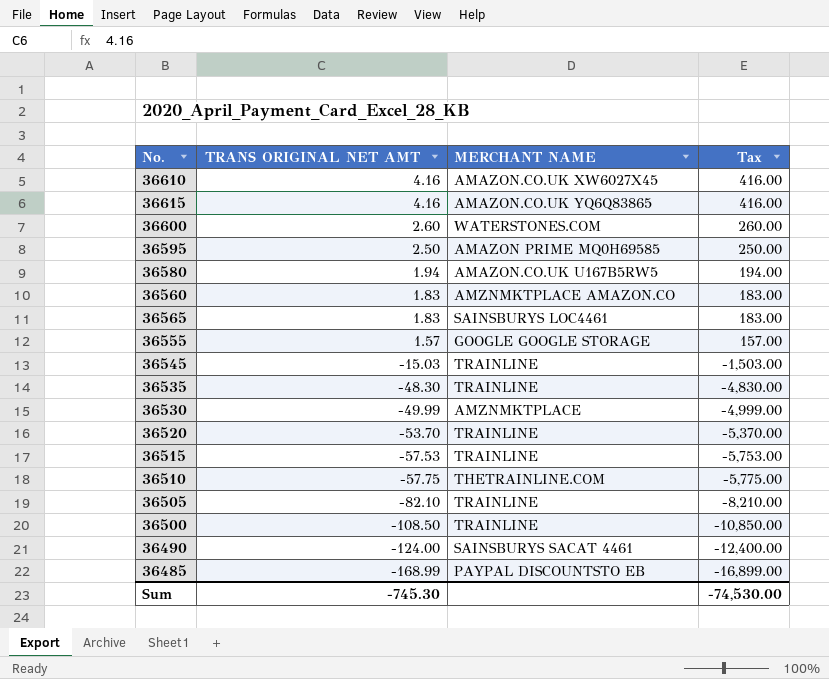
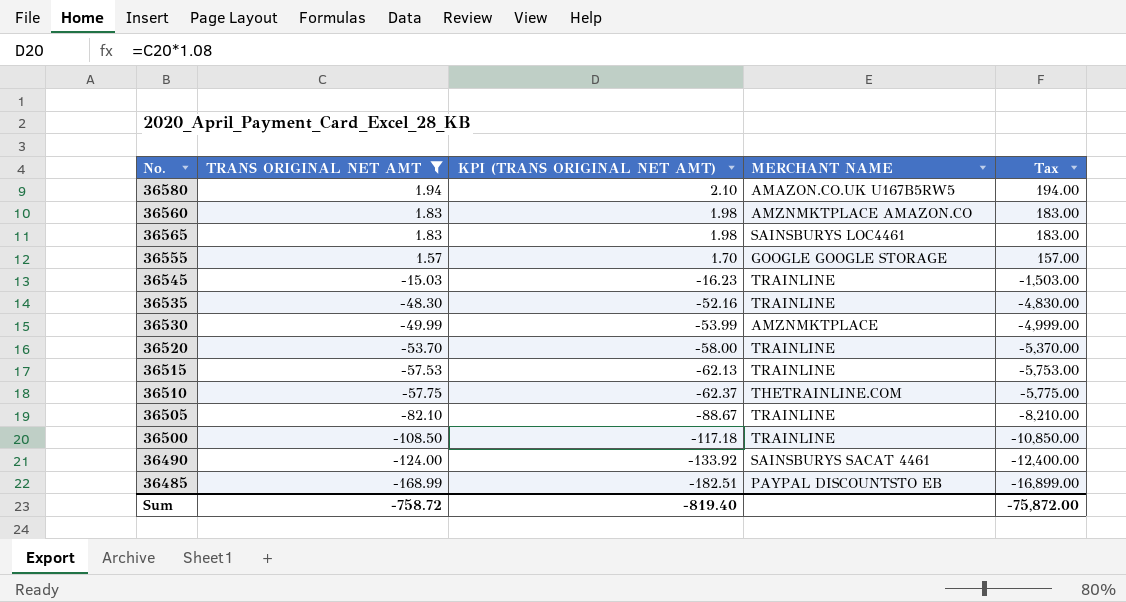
filter: none -> TRANS ORIGINAL NET AMT <= 1.94
column KPI (TRANS ORIGINAL NET AMT) | formula: none -> [TRANS ORIGINAL NET AMT] * 1.08
Sum | TRANS ORIGINAL NET AMT: -745.30 -> -758.72
Sum | Tax: -74,530.00 -> -75,872.00

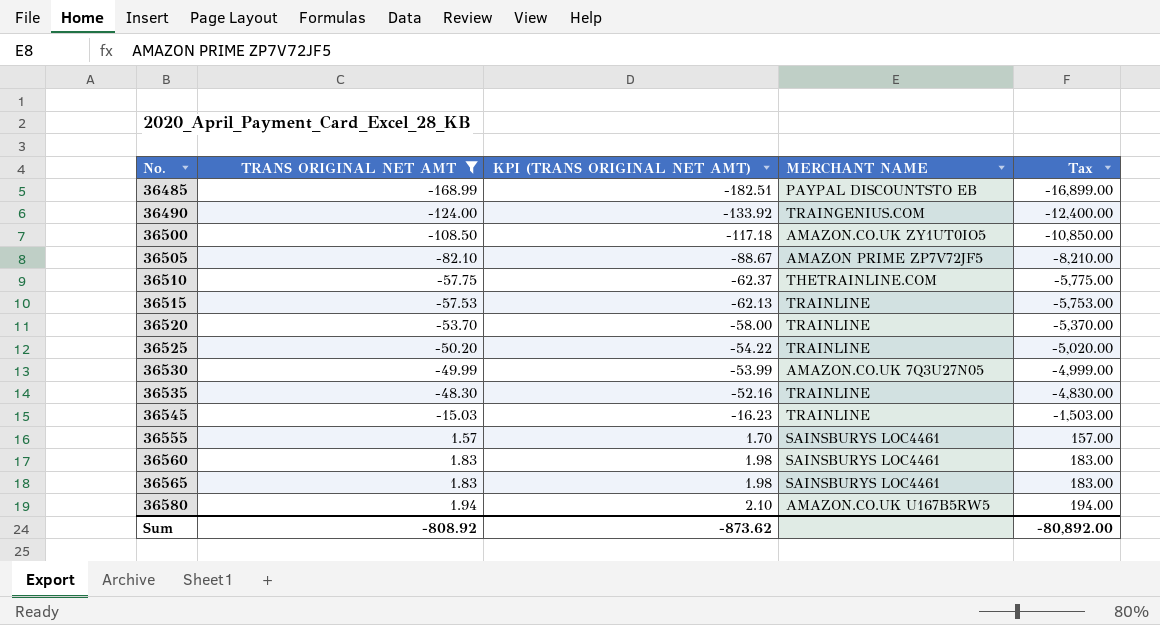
row order: TRANS ORIGINAL NET AMT descending -> No. ascending
36490 | MERCHANT NAME: SAINSBURYS SACAT 4461 -> TRAINGENIUS.COM
36500 | MERCHANT NAME: TRAINLINE -> AMAZON.CO.UK ZY1UT0IO5
36505 | MERCHANT NAME: TRAINLINE -> AMAZON PRIME ZP7V72JF5
row 36525: none -> -50.20 | -54.22 | TRAINLINE | -5,020.00
36530 | MERCHANT NAME: AMZNMKTPLACE -> AMAZON.CO.UK 7Q3U27N05
36555 | MERCHANT NAME: GOOGLE GOOGLE STORAGE -> SAINSBURYS LOC4461
36560 | MERCHANT NAME: AMZNMKTPLACE AMAZON.CO -> SAINSBURYS LOC4461
Sum | TRANS ORIGINAL NET AMT: -758.72 -> -808.92
Sum | KPI (TRANS ORIGINAL NET AMT): -819.40 -> -873.62
Sum | Tax: -75,872.00 -> -80,892.00

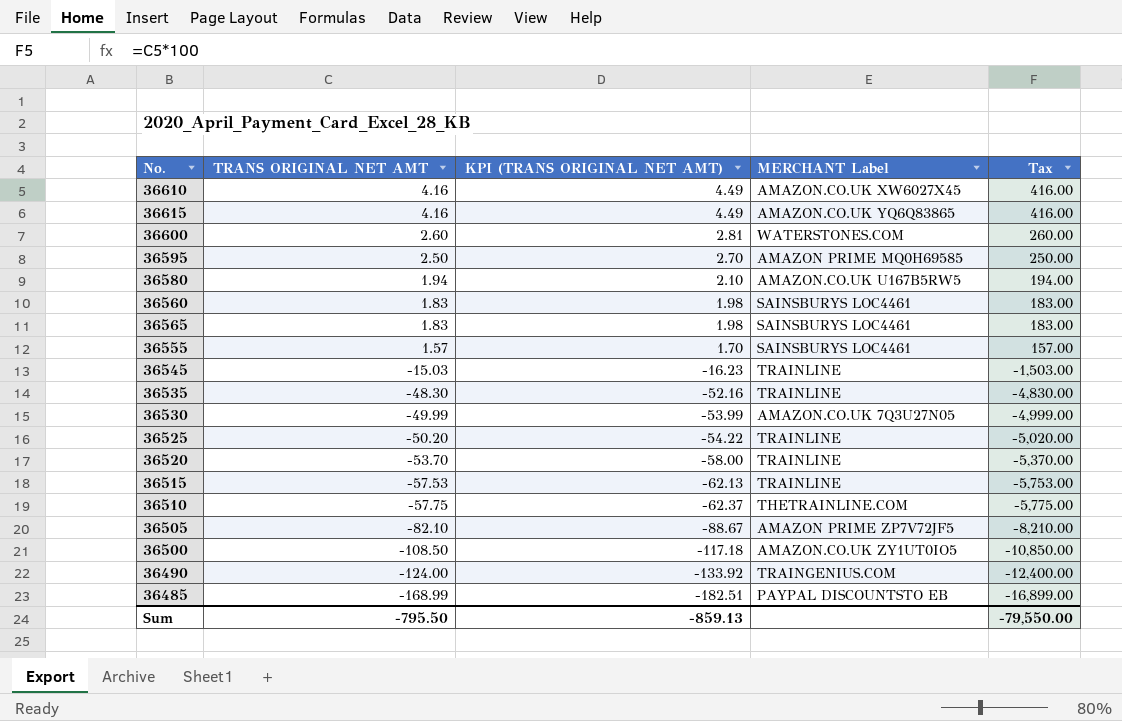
filter: TRANS ORIGINAL NET AMT <= 1.94 -> none
row order: No. ascending -> TRANS ORIGINAL NET AMT descending
column name: MERCHANT NAME -> MERCHANT Label
Sum | TRANS ORIGINAL NET AMT: -808.92 -> -795.50
Sum | KPI (TRANS ORIGINAL NET AMT): -873.62 -> -859.13
Sum | Tax: -80,892.00 -> -79,550.00

